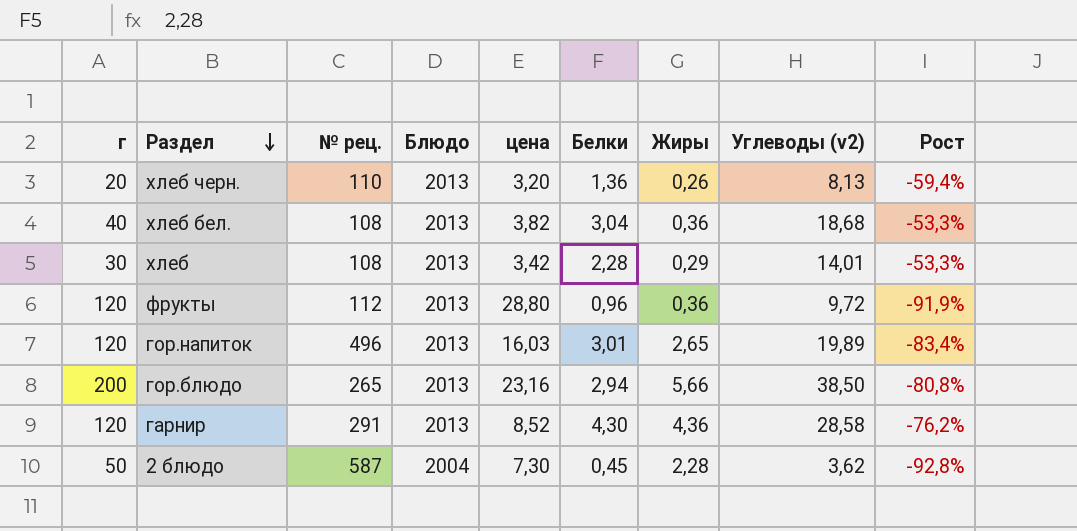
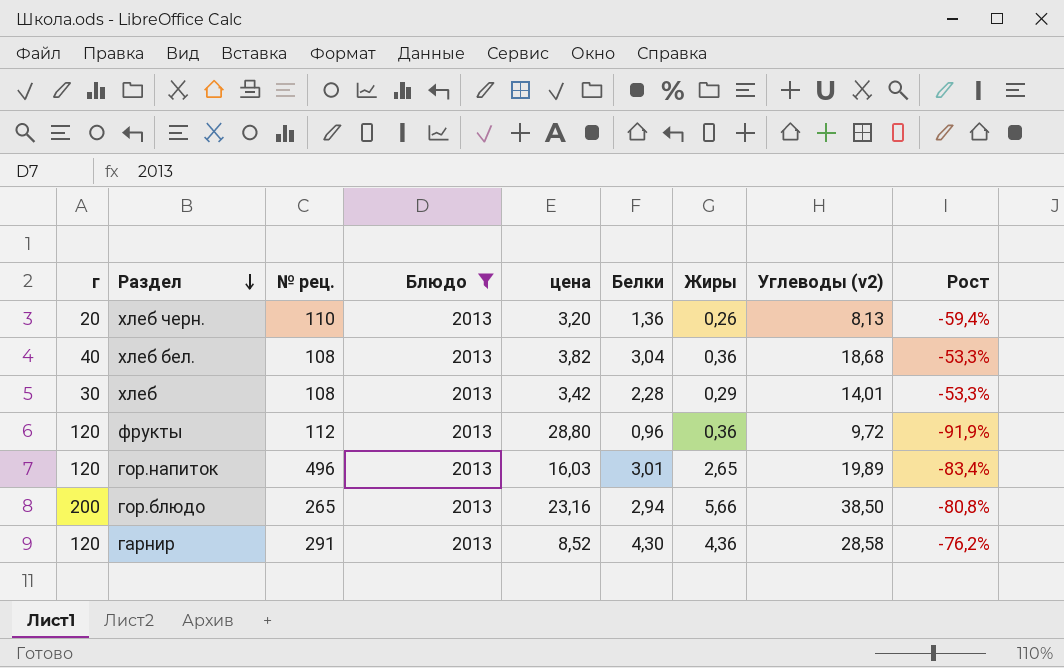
filter: none -> Блюдо = 2013

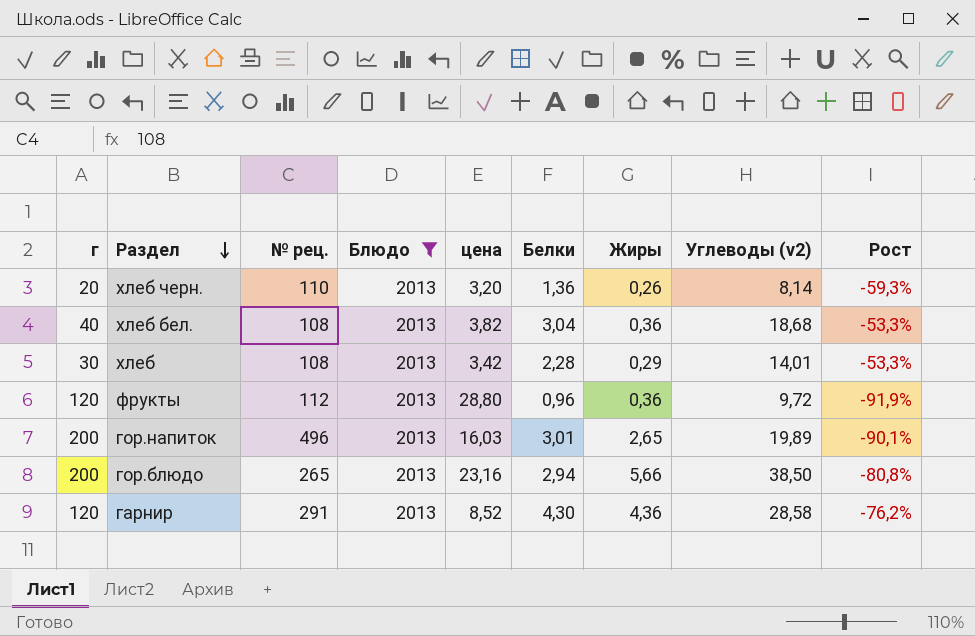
хлеб черн. | Углеводы (v2): 8,13 -> 8,14
хлеб черн. | Рост: -59,4% -> -59,3%
гор.напиток | г: 120 -> 200
гор.напиток | Рост: -83,4% -> -90,1%

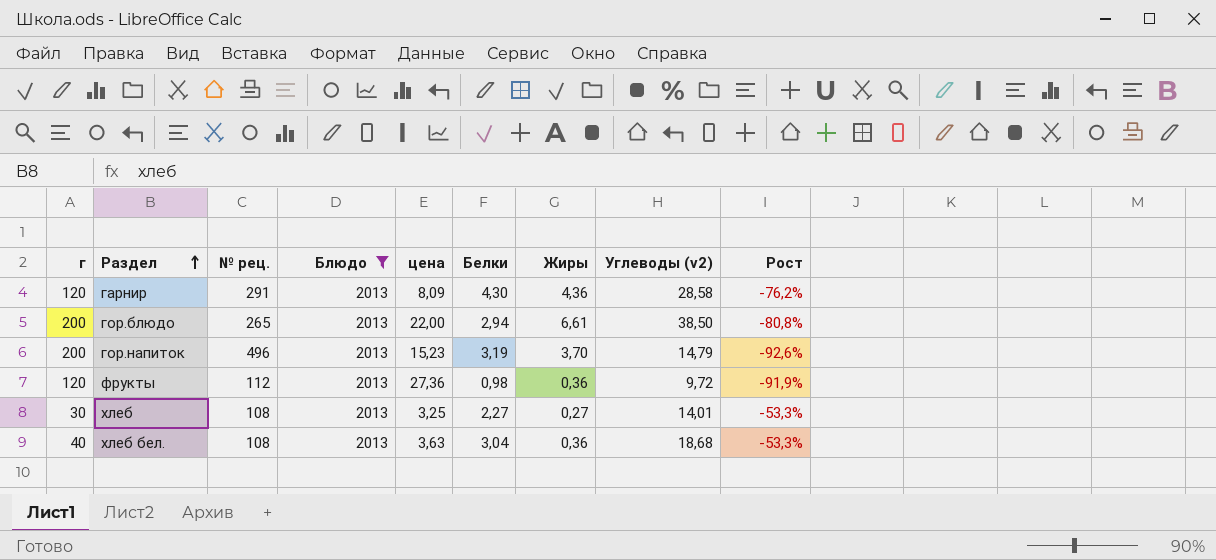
row order: Раздел descending -> Раздел ascending
row хлеб черн.: 20 | 110 | 2013 | 3,20 | 1,36 | 0,26 | 8,14 | -59,3% -> none
гарнир | цена: 8,52 -> 8,09
гор.блюдо | цена: 23,16 -> 22,00
гор.блюдо | Жиры: 5,66 -> 6,61
гор.напиток | цена: 16,03 -> 15,23
гор.напиток | Белки: 3,01 -> 3,19
гор.напиток | Жиры: 2,65 -> 3,70
гор.напиток | Углеводы (v2): 19,89 -> 14,79
гор.напиток | Рост: -90,1% -> -92,6%
фрукты | цена: 28,80 -> 27,36
фрукты | Белки: 0,96 -> 0,98
хлеб | цена: 3,42 -> 3,25
хлеб | Белки: 2,28 -> 2,27
хлеб | Жиры: 0,29 -> 0,27
хлеб бел. | цена: 3,82 -> 3,63

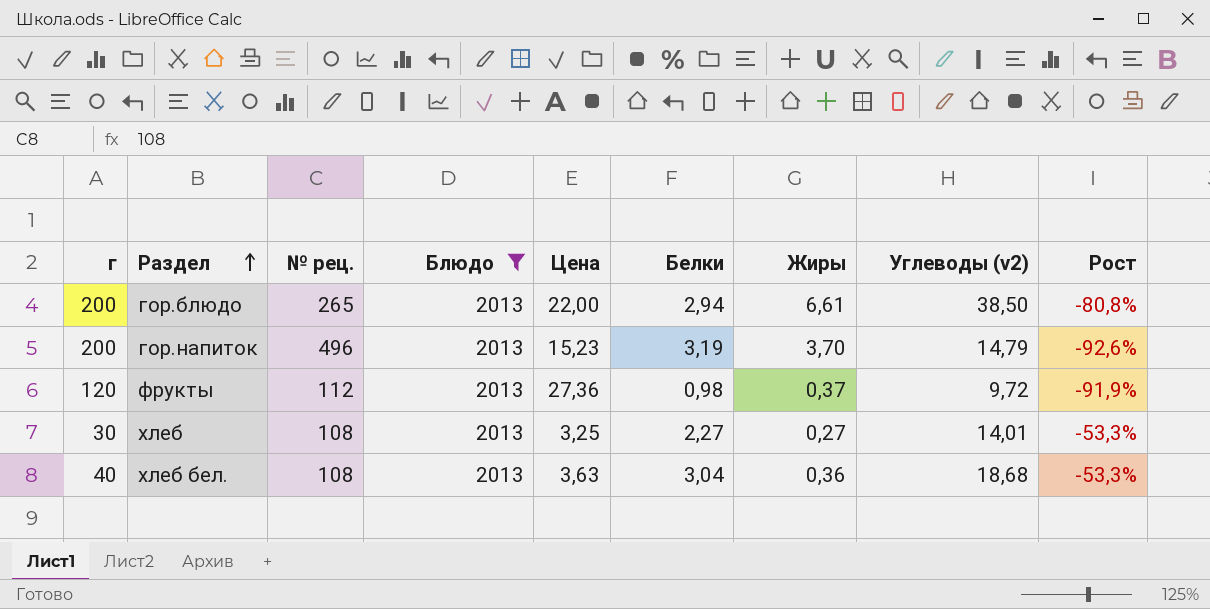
column name: цена -> Цена
row гарнир: 120 | 291 | 2013 | 8,09 | 4,30 | 4,36 | 28,58 | -76,2% -> none
фрукты | Жиры: 0,36 -> 0,37

